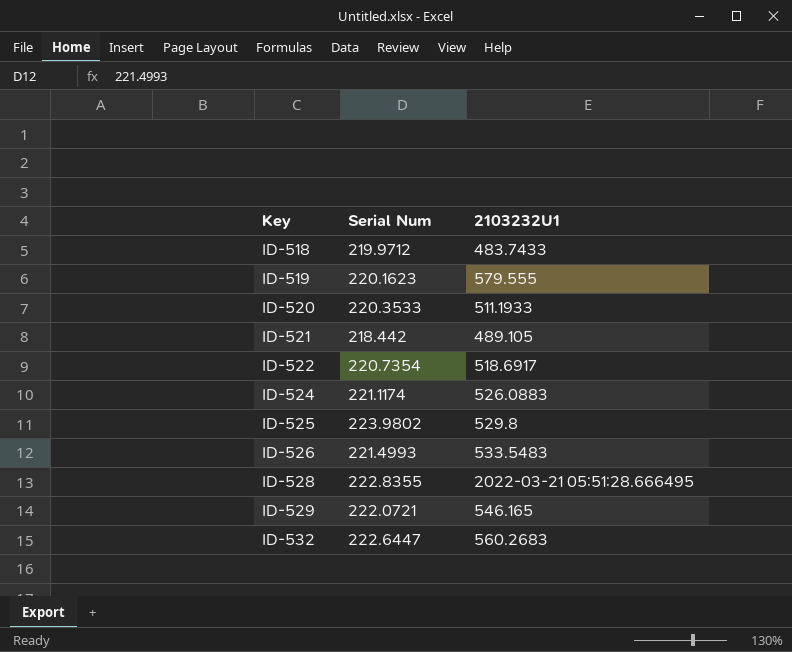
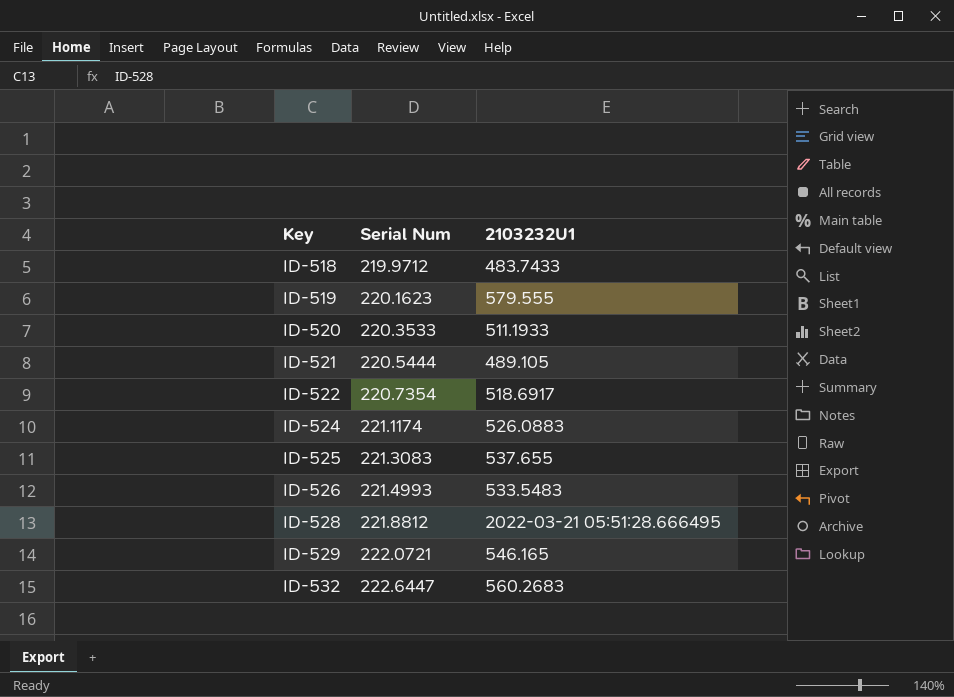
ID-521 | Serial Num: 218.442 -> 220.5444
ID-525 | Serial Num: 223.9802 -> 221.3083
ID-525 | 2103232U1: 529.8 -> 537.655
ID-528 | Serial Num: 222.8355 -> 221.8812

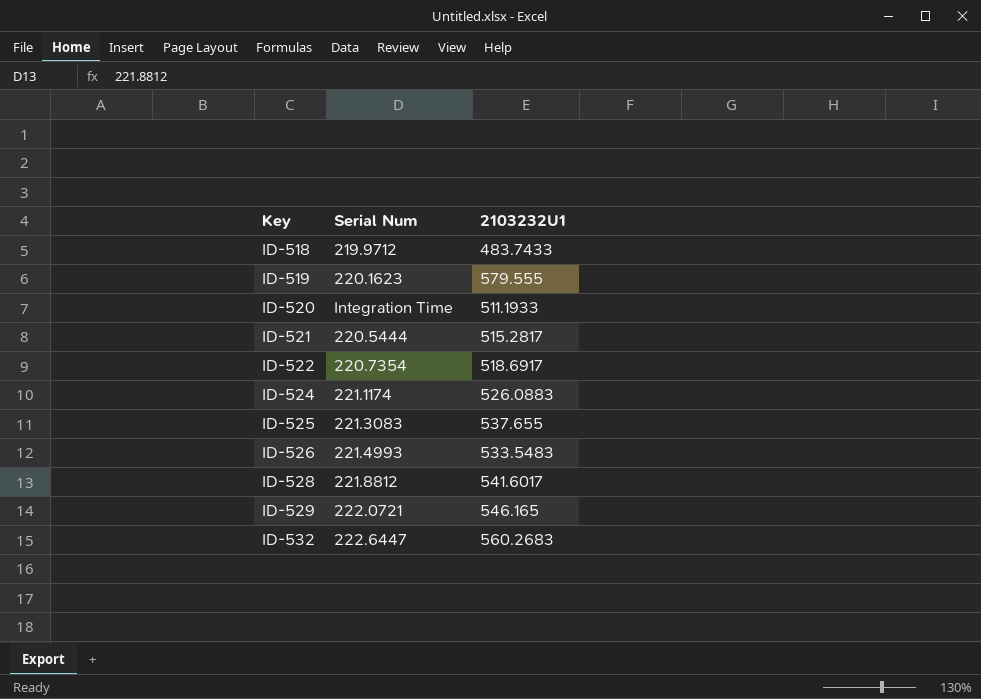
ID-520 | Serial Num: 220.3533 -> Integration Time
ID-521 | 2103232U1: 489.105 -> 515.2817
ID-528 | 2103232U1: 2022-03-21 05:51:28.666495 -> 541.6017

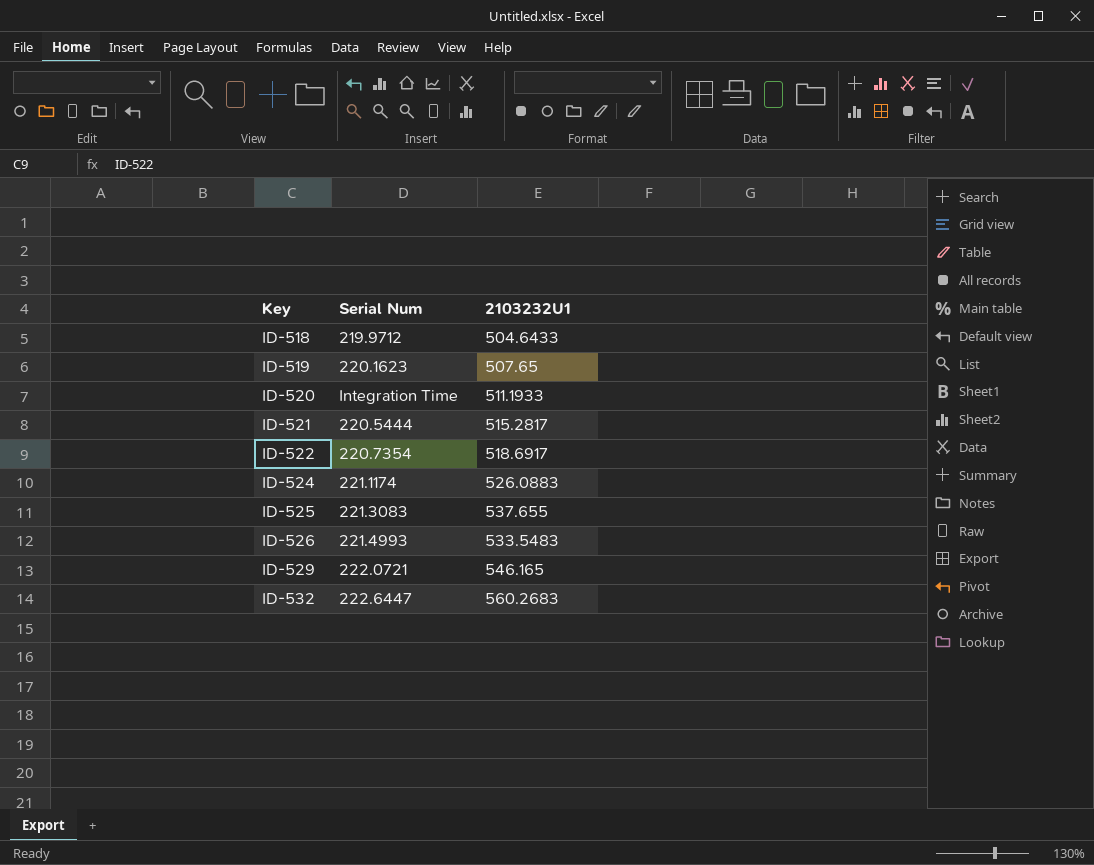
row ID-528: 221.8812 | 541.6017 -> none
ID-518 | 2103232U1: 483.7433 -> 504.6433
ID-519 | 2103232U1: 579.555 -> 507.65

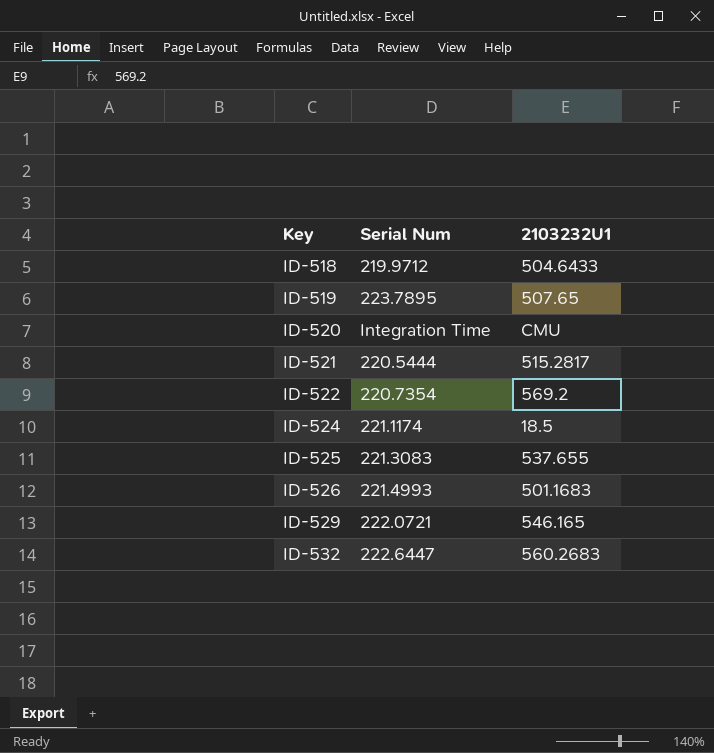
ID-519 | Serial Num: 220.1623 -> 223.7895
ID-520 | 2103232U1: 511.1933 -> CMU
ID-522 | 2103232U1: 518.6917 -> 569.2
ID-524 | 2103232U1: 526.0883 -> 18.5
ID-526 | 2103232U1: 533.5483 -> 501.1683

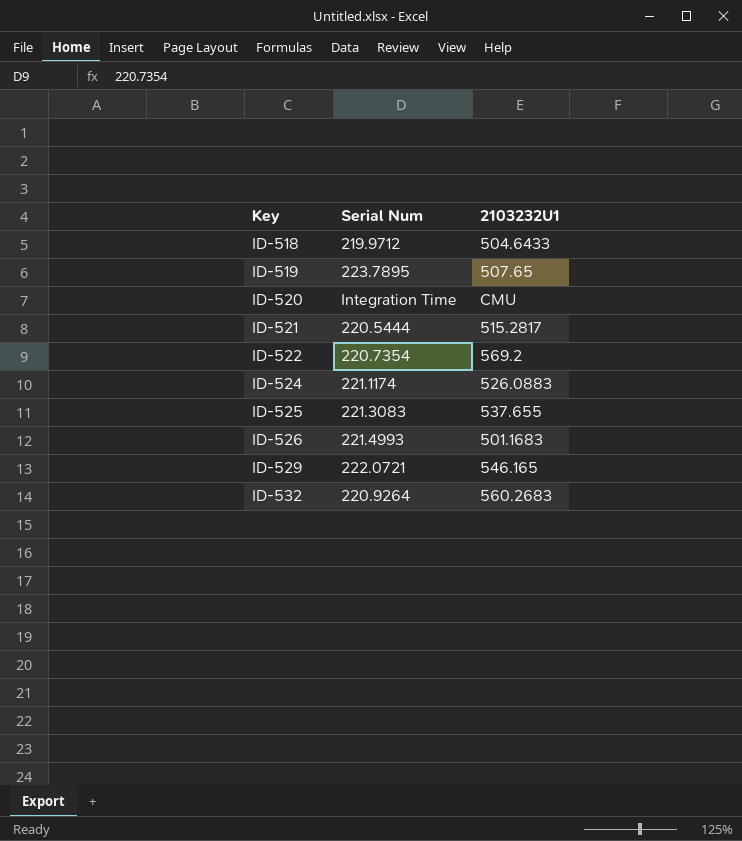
ID-524 | 2103232U1: 18.5 -> 526.0883
ID-532 | Serial Num: 222.6447 -> 220.9264

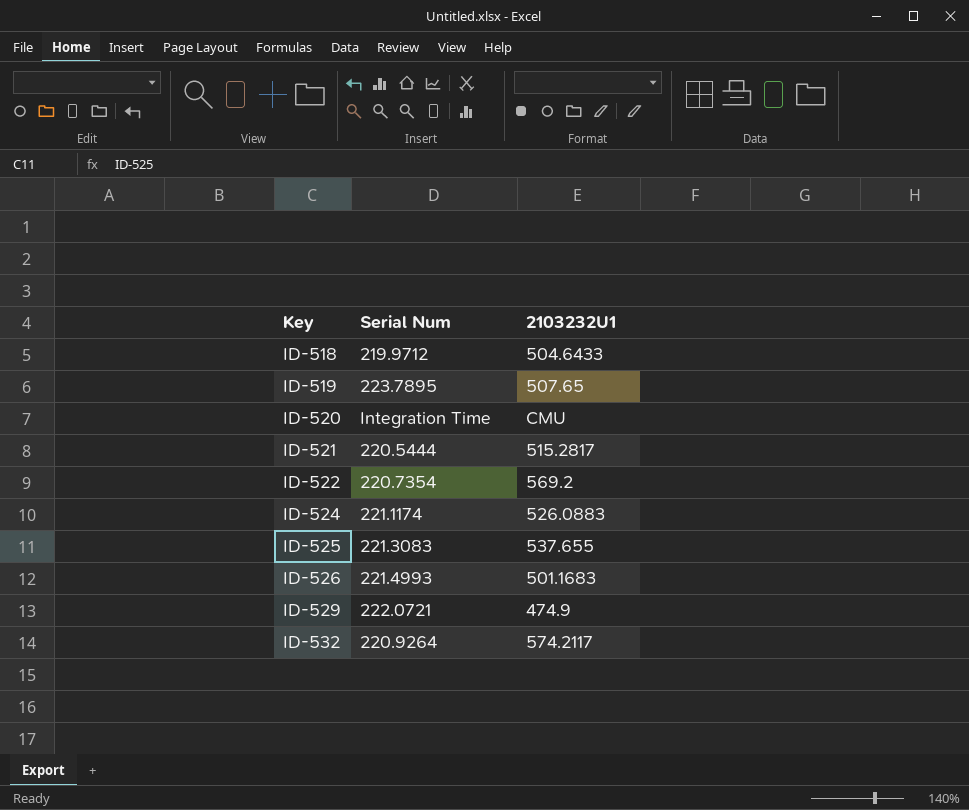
ID-529 | 2103232U1: 546.165 -> 474.9
ID-532 | 2103232U1: 560.2683 -> 574.2117

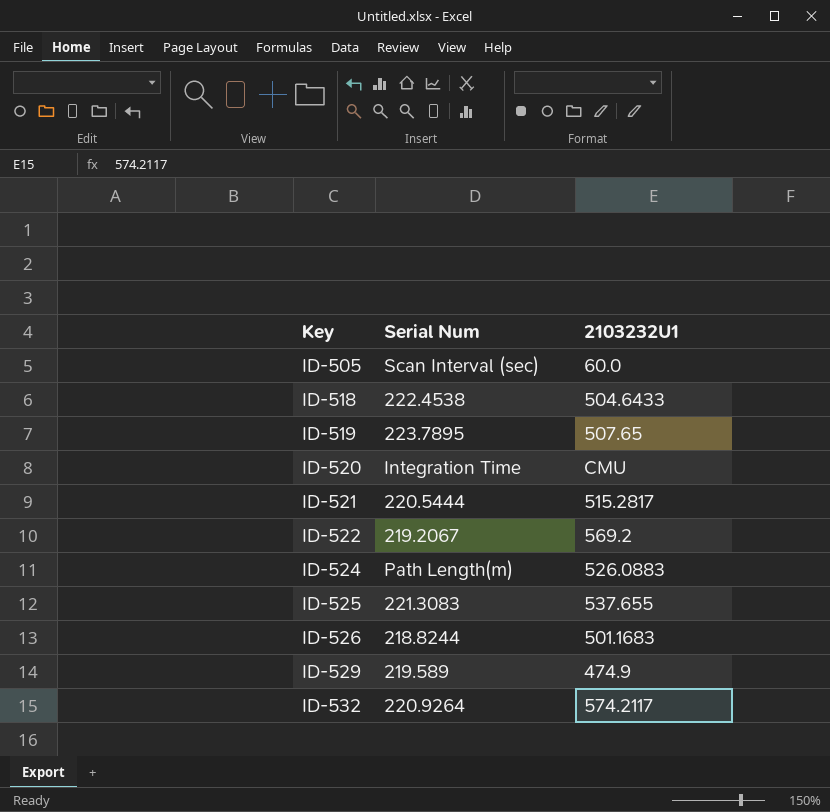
row ID-505: none -> Scan Interval (sec) | 60.0
ID-518 | Serial Num: 219.9712 -> 222.4538
ID-522 | Serial Num: 220.7354 -> 219.2067
ID-524 | Serial Num: 221.1174 -> Path Length(m)
ID-526 | Serial Num: 221.4993 -> 218.8244
ID-529 | Serial Num: 222.0721 -> 219.589

